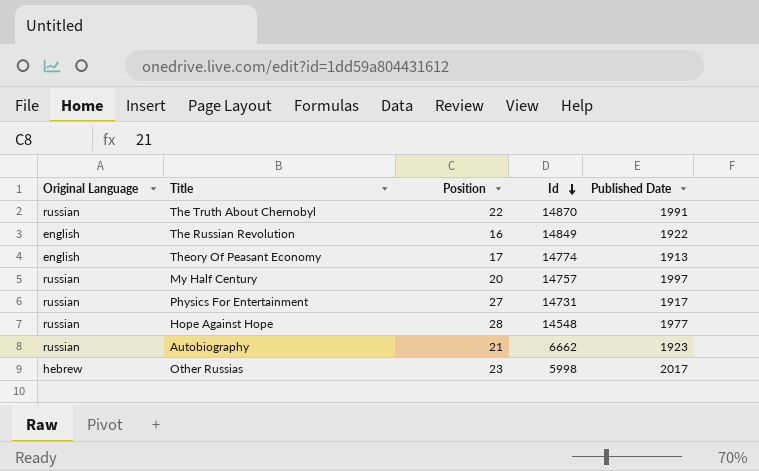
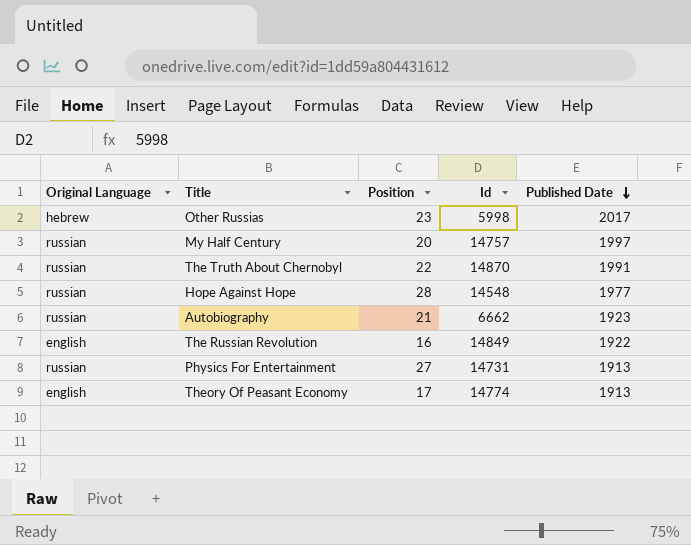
row order: Id descending -> Published Date descending
Physics For Entertainment | Published Date: 1917 -> 1913

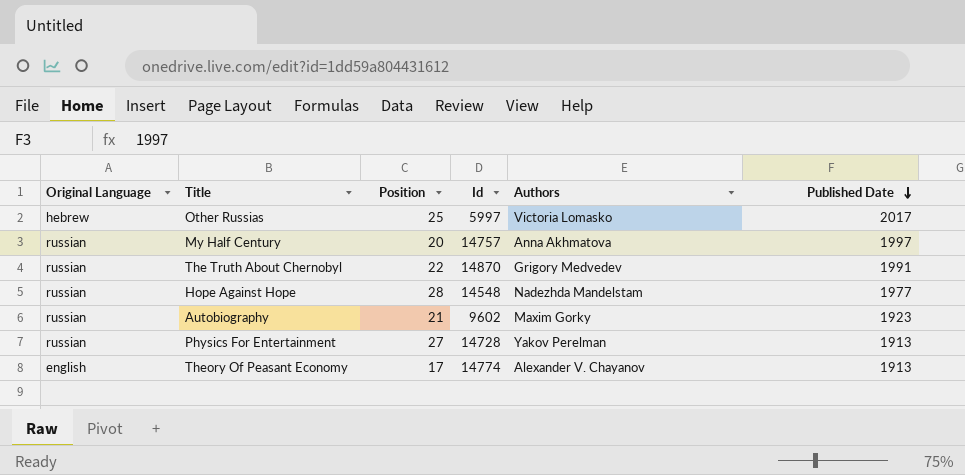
column Authors | position: none -> 5
row The Russian Revolution: english | 16 | 14849 | 1922 -> none
Other Russias | Position: 23 -> 25
Other Russias | Id: 5998 -> 5997
Autobiography | Id: 6662 -> 9602
Physics For Entertainment | Id: 14731 -> 14728

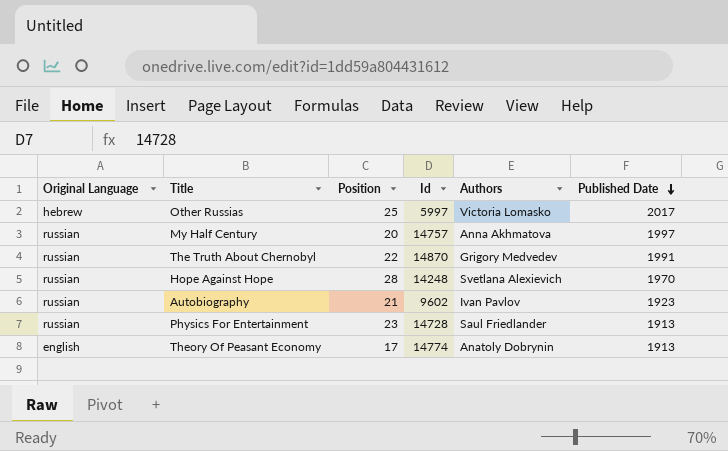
Hope Against Hope | Id: 14548 -> 14248
Hope Against Hope | Authors: Nadezhda Mandelstam -> Svetlana Alexievich
Hope Against Hope | Published Date: 1977 -> 1970
Autobiography | Authors: Maxim Gorky -> Ivan Pavlov
Physics For Entertainment | Position: 27 -> 23
Physics For Entertainment | Authors: Yakov Perelman -> Saul Friedlander
Theory Of Peasant Economy | Authors: Alexander V. Chayanov -> Anatoly Dobrynin

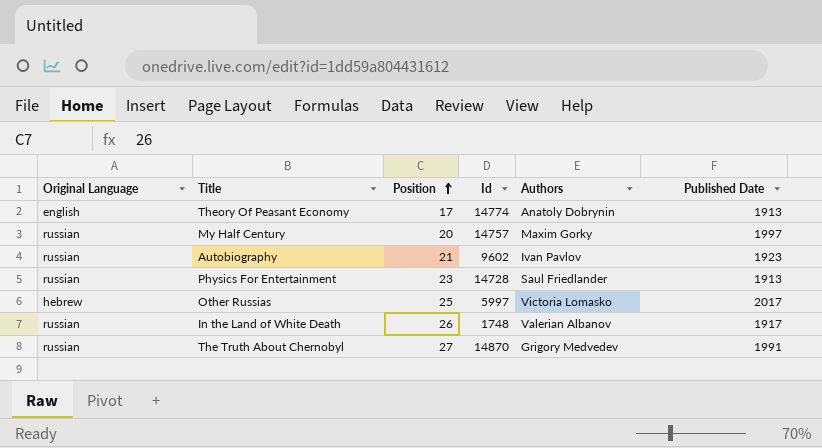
row order: Published Date descending -> Position ascending
row Hope Against Hope: russian | 28 | 14248 | Svetlana Alexievich | 1970 -> none
My Half Century | Authors: Anna Akhmatova -> Maxim Gorky
row In the Land of White Death: none -> russian | 26 | 1748 | Valerian Albanov | 1917
The Truth About Chernobyl | Position: 22 -> 27

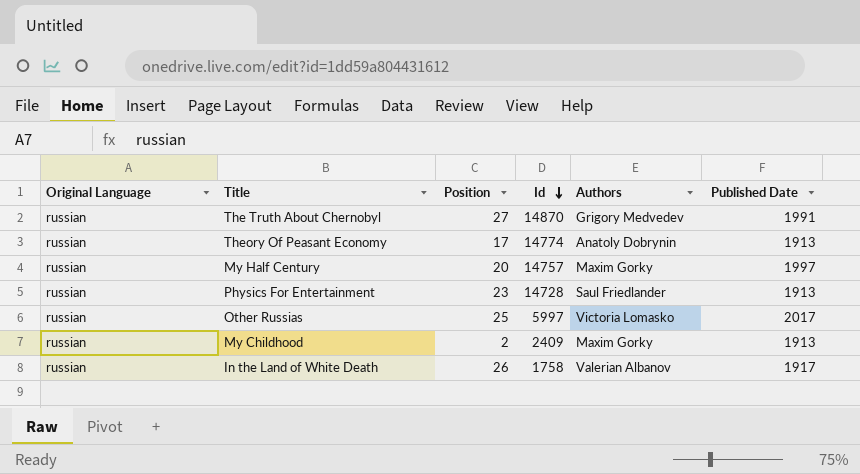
row order: Position ascending -> Id descending
row Autobiography: russian | 21 | 9602 | Ivan Pavlov | 1923 -> none
Theory Of Peasant Economy | Original Language: english -> russian
Other Russias | Original Language: hebrew -> russian
row My Childhood: none -> russian | 2 | 2409 | Maxim Gorky | 1913
In the Land of White Death | Id: 1748 -> 1758

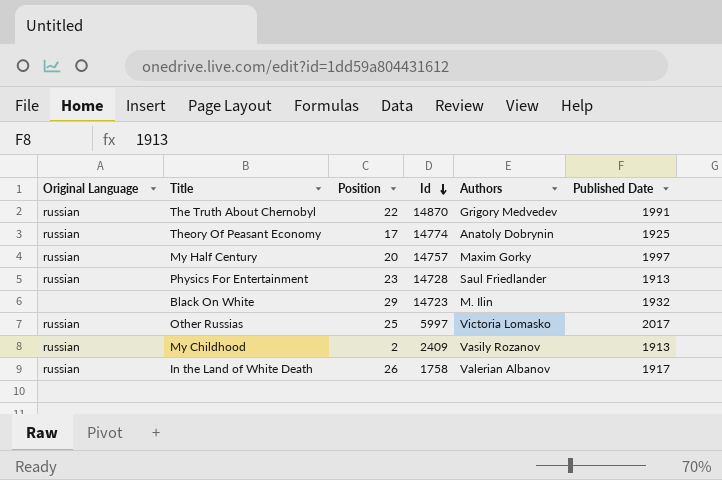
The Truth About Chernobyl | Position: 27 -> 22
Theory Of Peasant Economy | Published Date: 1913 -> 1925
row Black On White: none -> none | 29 | 14723 | M. Ilin | 1932
My Childhood | Authors: Maxim Gorky -> Vasily Rozanov

